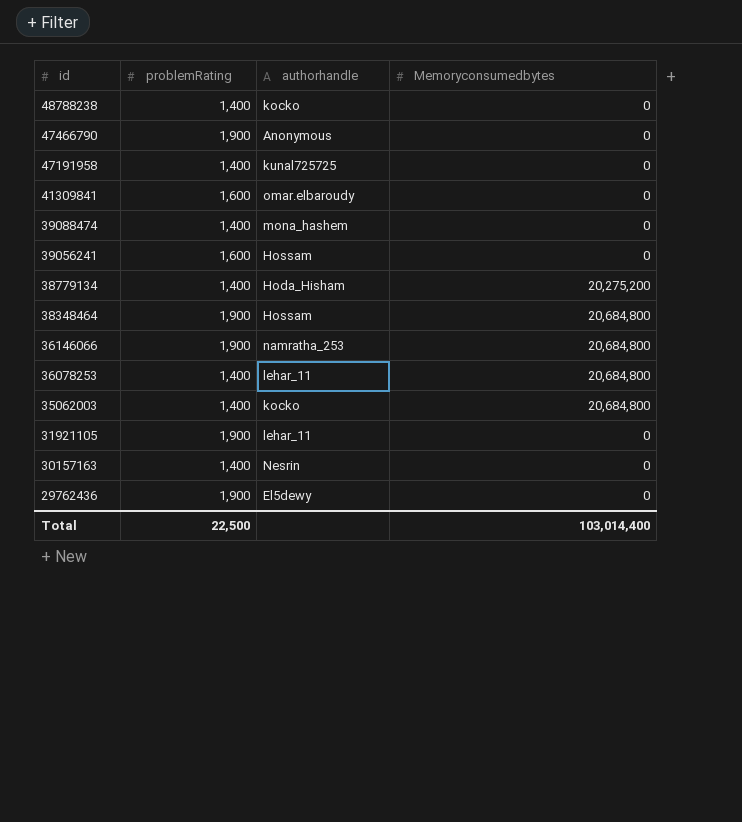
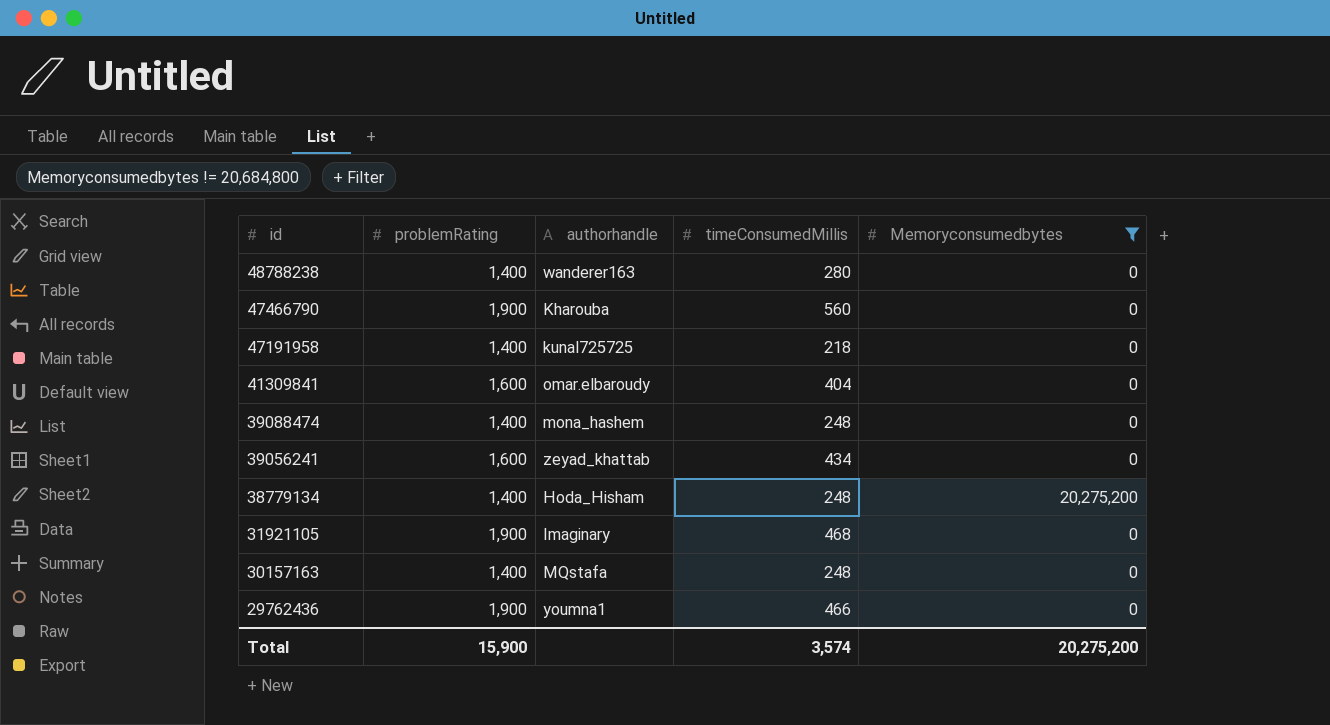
filter: none -> Memoryconsumedbytes != 20,684,800
column timeConsumedMillis | position: none -> 4
48788238 | authorhandle: kocko -> wanderer163
47466790 | authorhandle: Anonymous -> Kharouba
39056241 | authorhandle: Hossam -> zeyad_khattab
31921105 | authorhandle: lehar_11 -> Imaginary
30157163 | authorhandle: Nesrin -> MQstafa
29762436 | authorhandle: El5dewy -> youmna1
Total | problemRating: 22,500 -> 15,900
Total | Memoryconsumedbytes: 103,014,400 -> 20,275,200

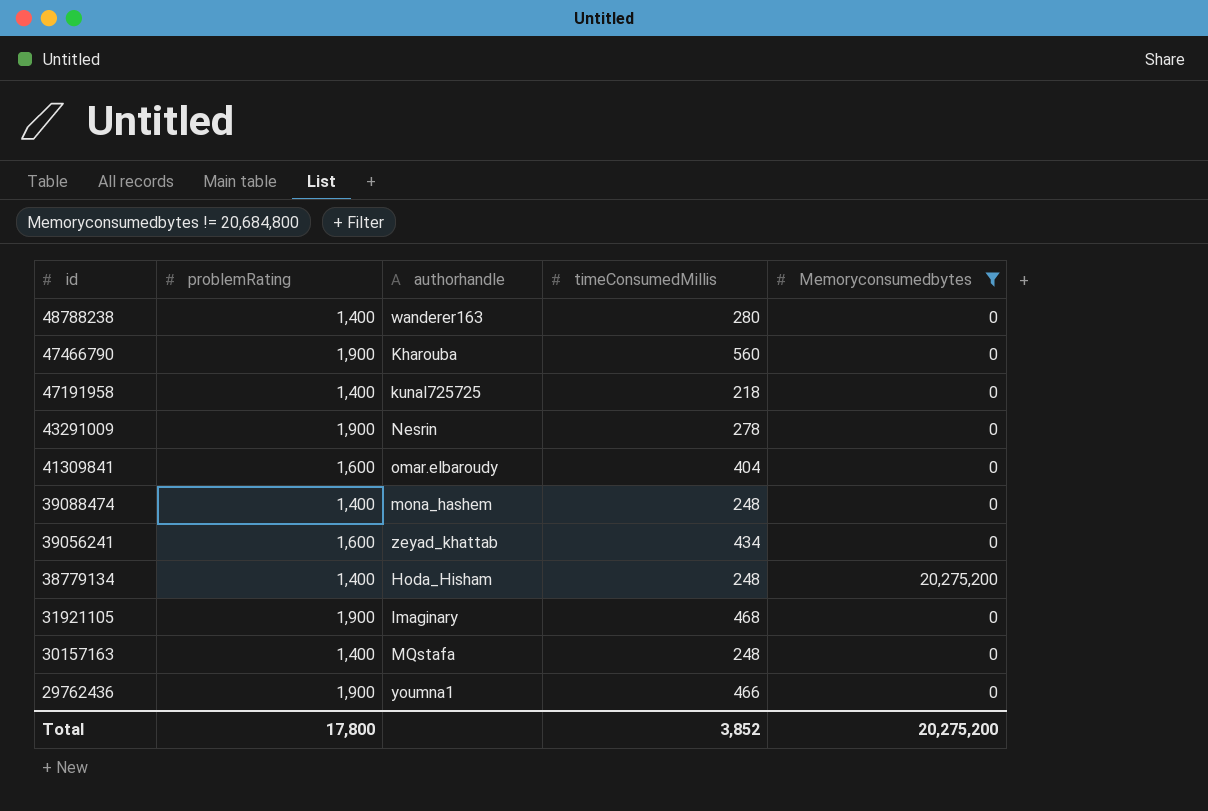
row 43291009: none -> 1,900 | Nesrin | 278 | 0
Total | problemRating: 15,900 -> 17,800
Total | timeConsumedMillis: 3,574 -> 3,852

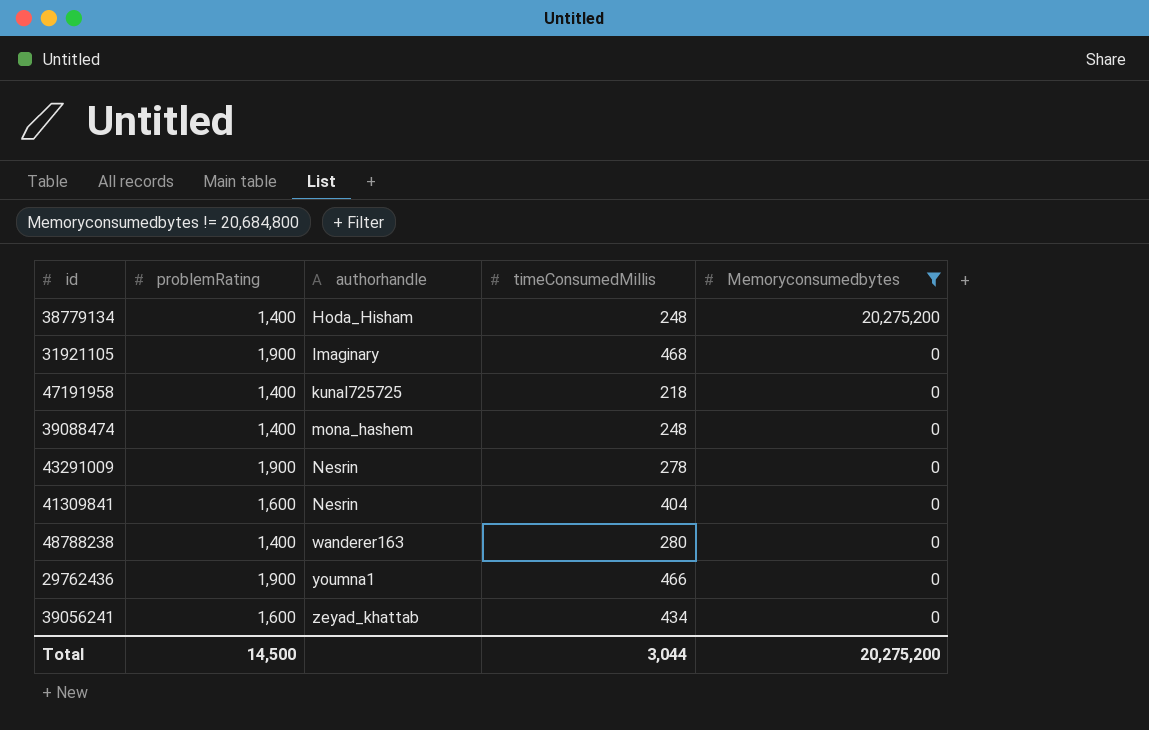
row order: id descending -> authorhandle ascending
row 47466790: 1,900 | Kharouba | 560 | 0 -> none
row 30157163: 1,400 | MQstafa | 248 | 0 -> none
41309841 | authorhandle: omar.elbaroudy -> Nesrin
Total | problemRating: 17,800 -> 14,500
Total | timeConsumedMillis: 3,852 -> 3,044

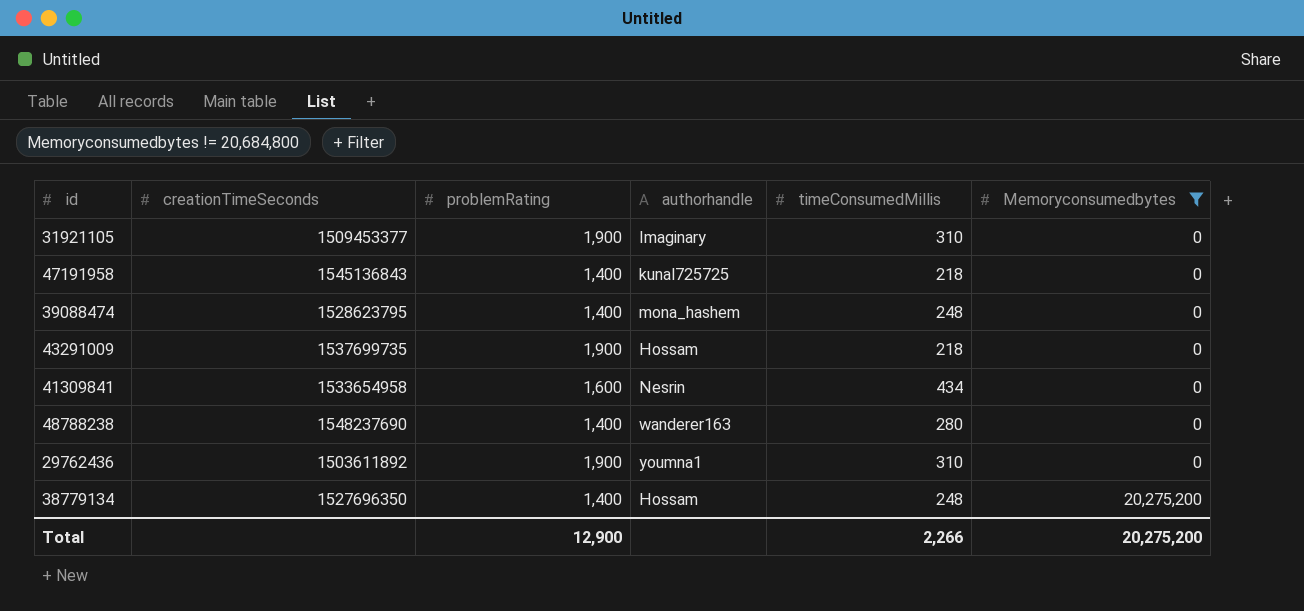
row order: authorhandle ascending -> Memoryconsumedbytes ascending
column creationTimeSeconds | position: none -> 2
row 39056241: 1,600 | zeyad_khattab | 434 | 0 -> none
31921105 | timeConsumedMillis: 468 -> 310
43291009 | authorhandle: Nesrin -> Hossam
43291009 | timeConsumedMillis: 278 -> 218
41309841 | timeConsumedMillis: 404 -> 434
29762436 | timeConsumedMillis: 466 -> 310
38779134 | authorhandle: Hoda_Hisham -> Hossam
Total | problemRating: 14,500 -> 12,900
Total | timeConsumedMillis: 3,044 -> 2,266

